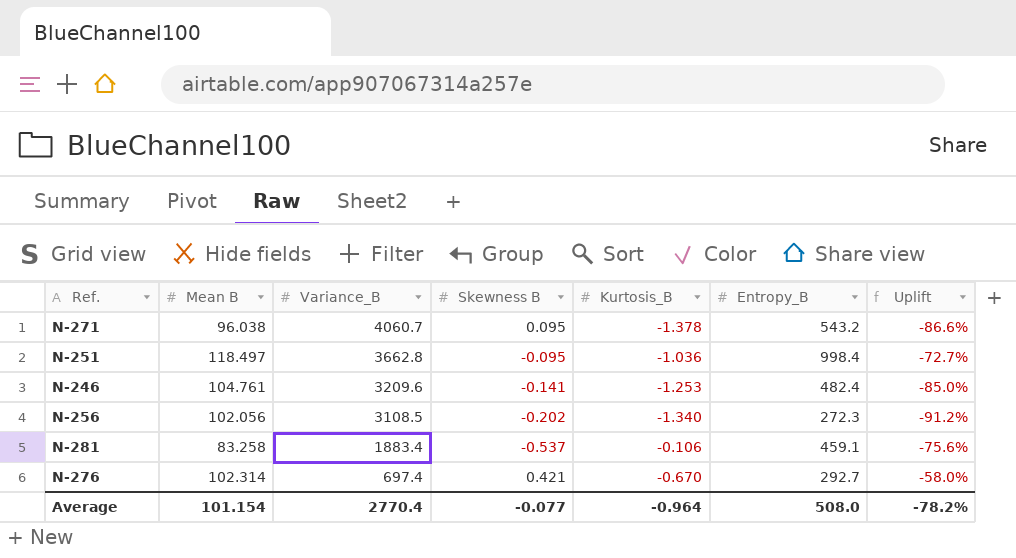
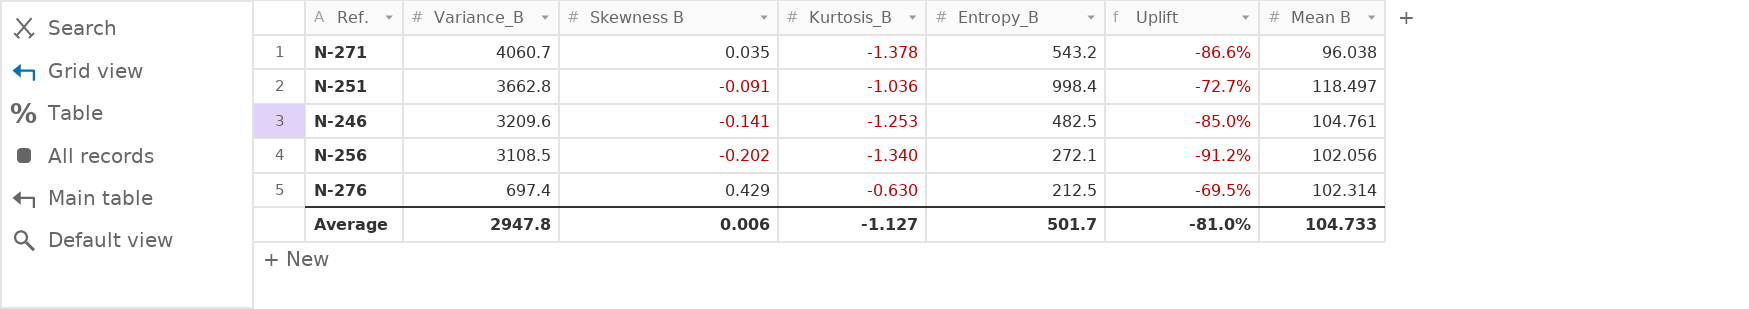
column Mean B | position: 2 -> 7
row N-281: 83.258 | 1883.4 | -0.537 | -0.106 | 459.1 | -75.6% -> none
N-271 | Skewness B: 0.095 -> 0.035
N-251 | Skewness B: -0.095 -> -0.091
N-246 | Entropy_B: 482.4 -> 482.5
N-256 | Entropy_B: 272.3 -> 272.1
N-276 | Skewness B: 0.421 -> 0.429
N-276 | Kurtosis_B: -0.670 -> -0.630
N-276 | Entropy_B: 292.7 -> 212.5
N-276 | Uplift: -58.0% -> -69.5%
Average | Variance_B: 2770.4 -> 2947.8
Average | Skewness B: -0.077 -> 0.006
Average | Kurtosis_B: -0.964 -> -1.127
Average | Entropy_B: 508.0 -> 501.7
Average | Uplift: -78.2% -> -81.0%
Average | Mean B: 101.154 -> 104.733

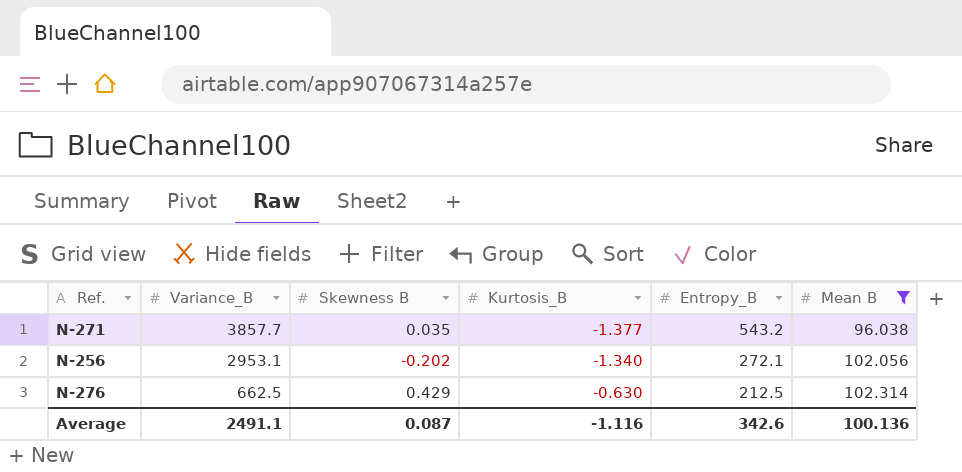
filter: none -> Mean B <= 102.314
column Uplift | formula: ([Entropy_B] - [Variance_B]) / [Variance_B] -> none
N-271 | Variance_B: 4060.7 -> 3857.7
N-271 | Kurtosis_B: -1.378 -> -1.377
N-256 | Variance_B: 3108.5 -> 2953.1
N-276 | Variance_B: 697.4 -> 662.5
Average | Variance_B: 2947.8 -> 2491.1
Average | Skewness B: 0.006 -> 0.087
Average | Kurtosis_B: -1.127 -> -1.116
Average | Entropy_B: 501.7 -> 342.6
Average | Mean B: 104.733 -> 100.136

